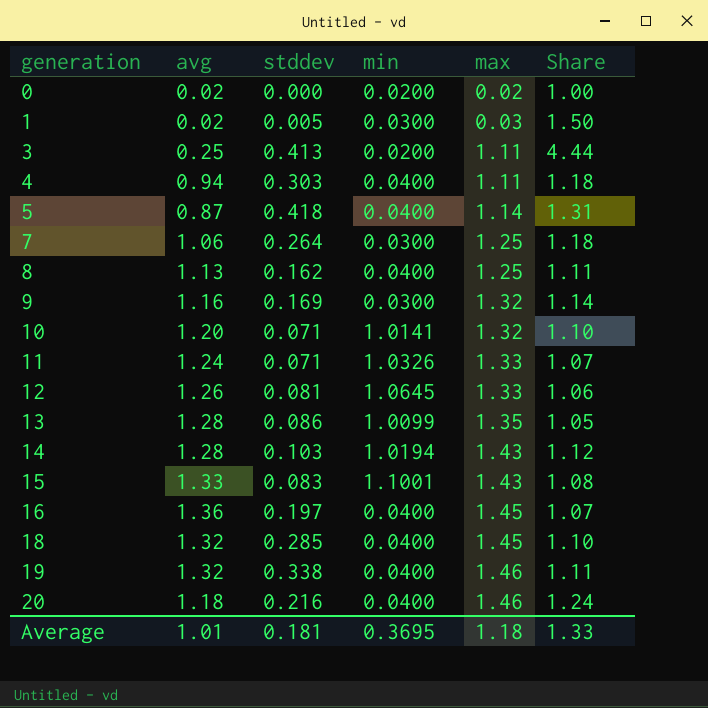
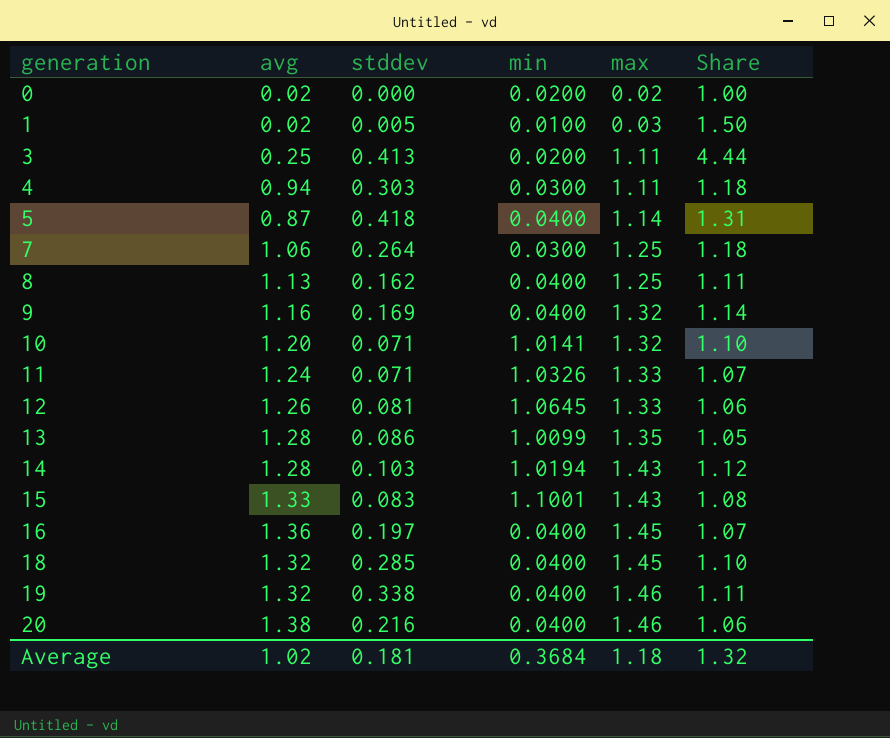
1 | min: 0.0300 -> 0.0100
4 | min: 0.0400 -> 0.0300
9 | min: 0.0300 -> 0.0400
20 | avg: 1.18 -> 1.38
20 | Share: 1.24 -> 1.06
Average | avg: 1.01 -> 1.02
Average | min: 0.3695 -> 0.3684
Average | Share: 1.33 -> 1.32

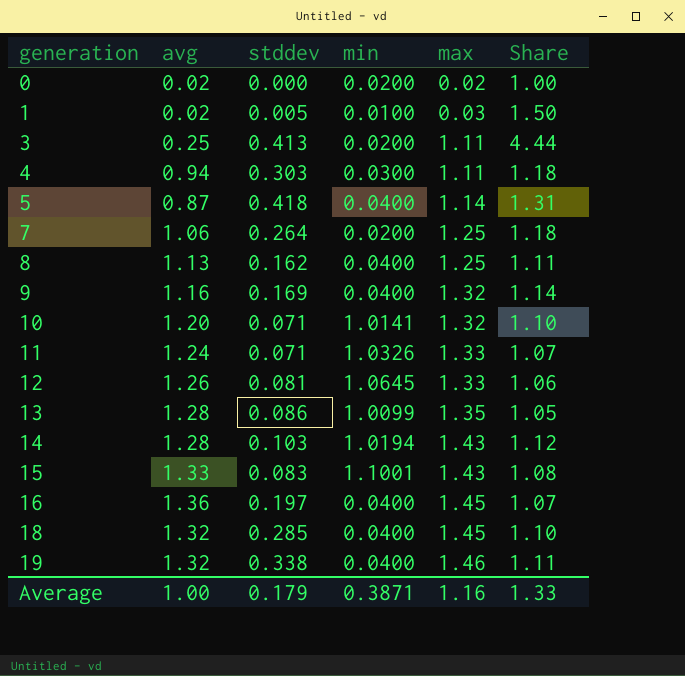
row 20: 1.38 | 0.216 | 0.0400 | 1.46 | 1.06 -> none
7 | min: 0.0300 -> 0.0200
Average | avg: 1.02 -> 1.00
Average | stddev: 0.181 -> 0.179
Average | min: 0.3684 -> 0.3871
Average | max: 1.18 -> 1.16
Average | Share: 1.32 -> 1.33

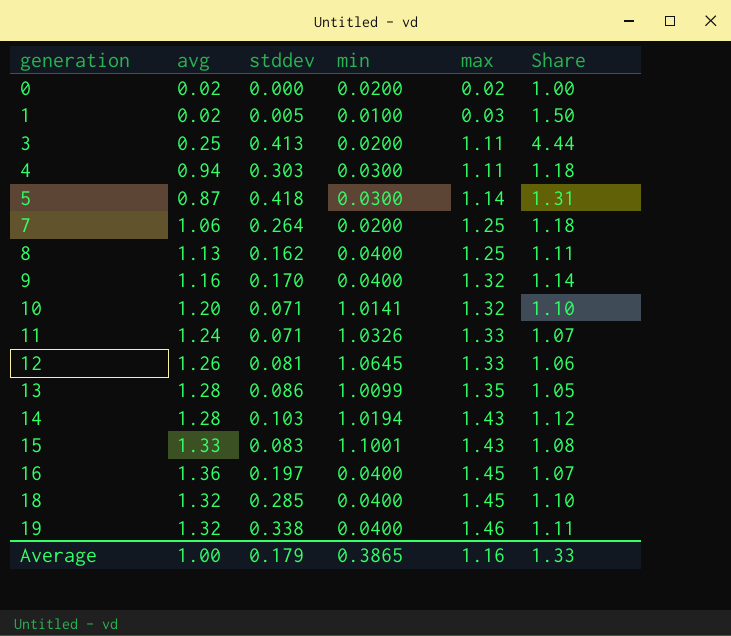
5 | min: 0.0400 -> 0.0300
9 | stddev: 0.169 -> 0.170
Average | min: 0.3871 -> 0.3865

